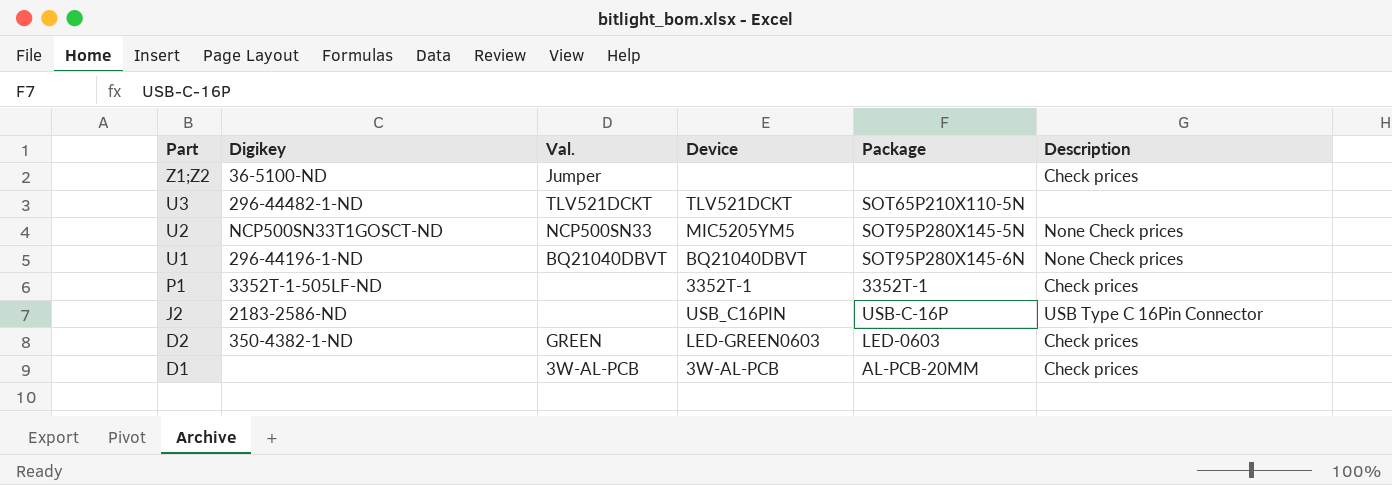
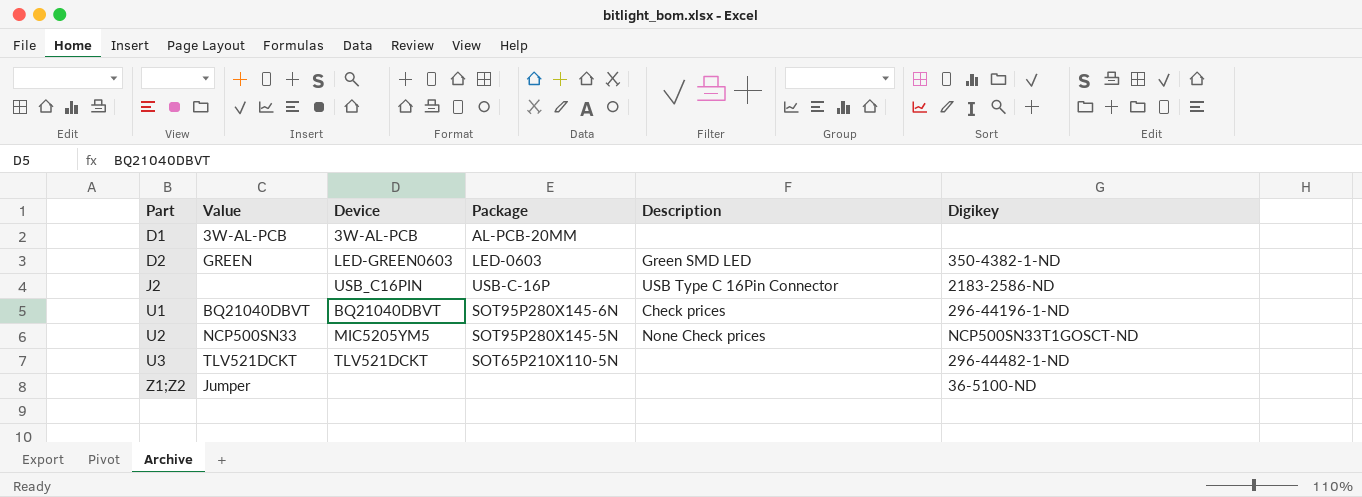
row order: Part descending -> Part ascending
column name: Val. -> Value
column Digikey | position: 2 -> 6
row P1: 3352T-1-505LF-ND | none | 3352T-1 | 3352T-1 | Check prices -> none
D1 | Description: Check prices -> none
D2 | Description: Check prices -> Green SMD LED
U1 | Description: None Check prices -> Check prices
Z1;Z2 | Description: Check prices -> none

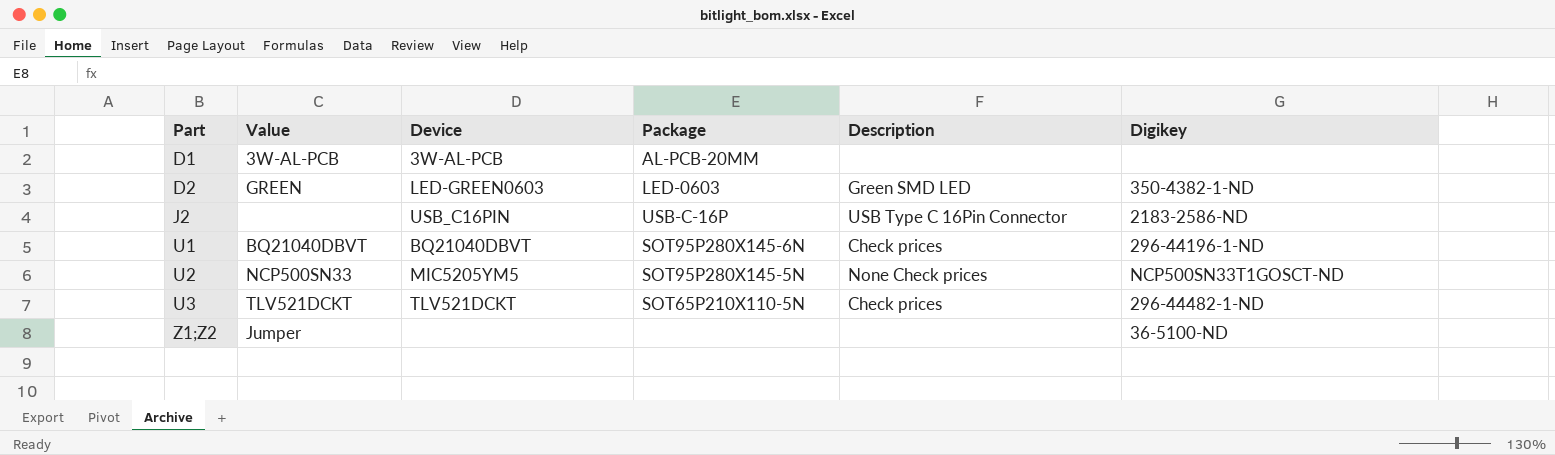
U3 | Description: none -> Check prices

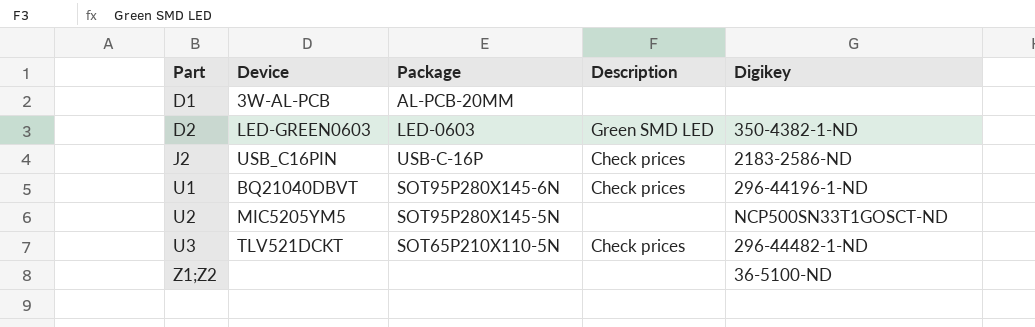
column Value | position: 2 -> none
J2 | Description: USB Type C 16Pin Connector -> Check prices
U2 | Description: None Check prices -> none

